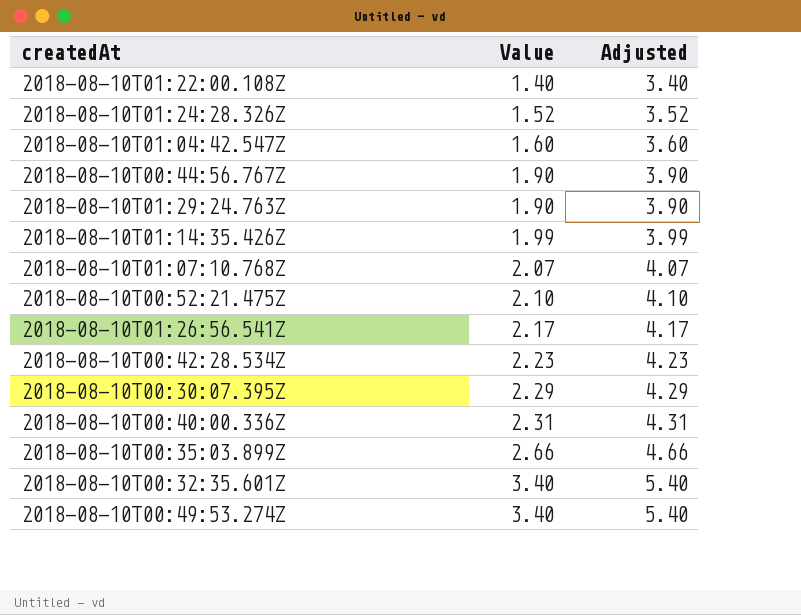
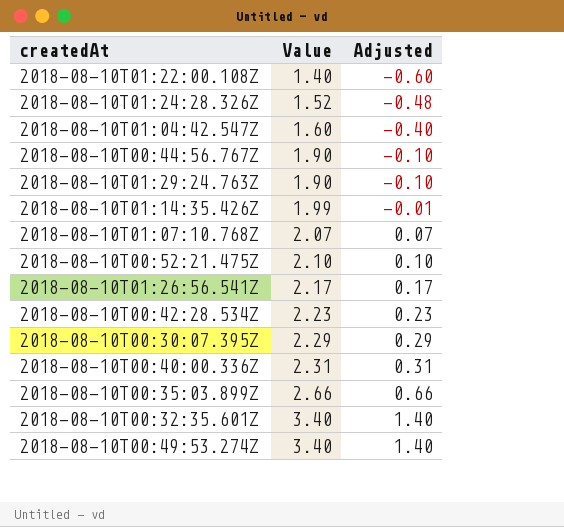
column Adjusted | formula: [Value] + 2 -> [Value] - 2

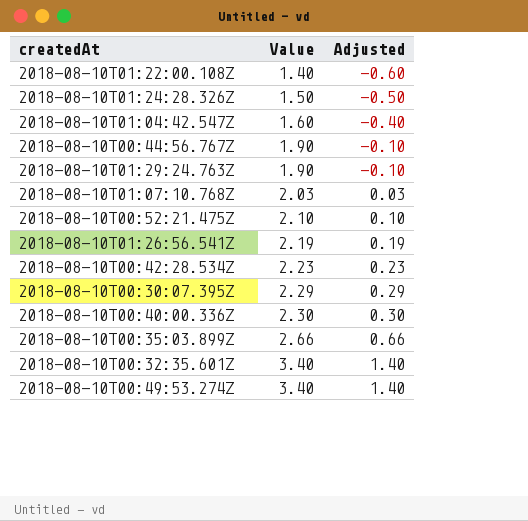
row 2018-08-10T01:14:35.426Z: 1.99 | -0.01 -> none
2018-08-10T01:24:28.326Z | Value: 1.52 -> 1.50
2018-08-10T01:24:28.326Z | Adjusted: -0.48 -> -0.50
2018-08-10T01:07:10.768Z | Value: 2.07 -> 2.03
2018-08-10T01:07:10.768Z | Adjusted: 0.07 -> 0.03
2018-08-10T01:26:56.541Z | Value: 2.17 -> 2.19
2018-08-10T01:26:56.541Z | Adjusted: 0.17 -> 0.19
2018-08-10T00:40:00.336Z | Value: 2.31 -> 2.30
2018-08-10T00:40:00.336Z | Adjusted: 0.31 -> 0.30

